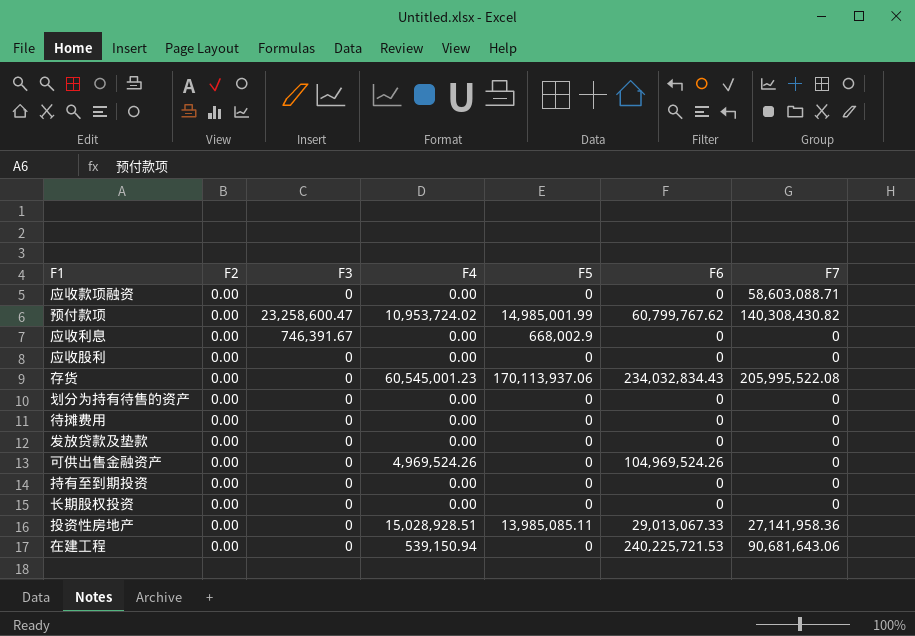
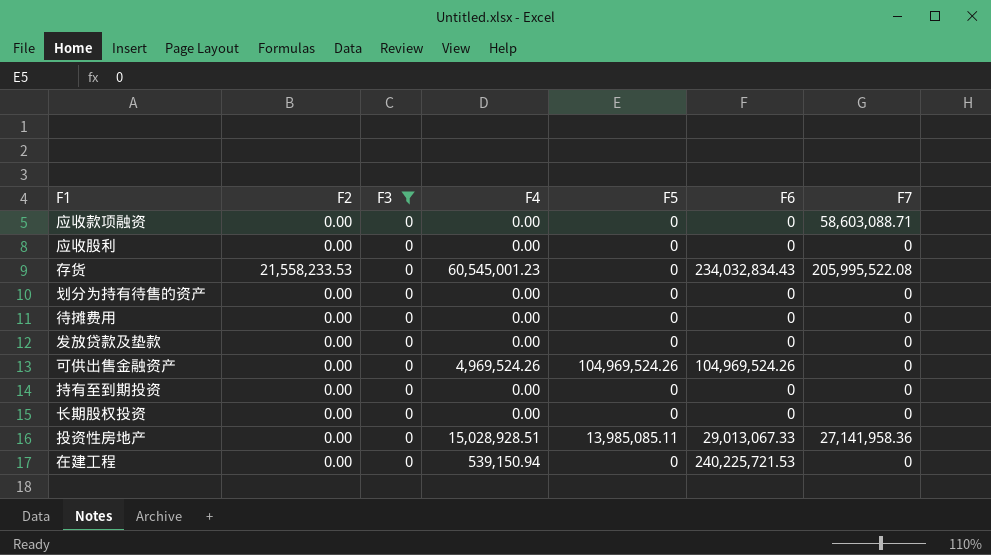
filter: none -> F3 = 0
存货 | F2: 0.00 -> 21,558,233.53
存货 | F5: 170,113,937.06 -> 0
可供出售金融资产 | F5: 0 -> 104,969,524.26
在建工程 | F7: 90,681,643.06 -> 0

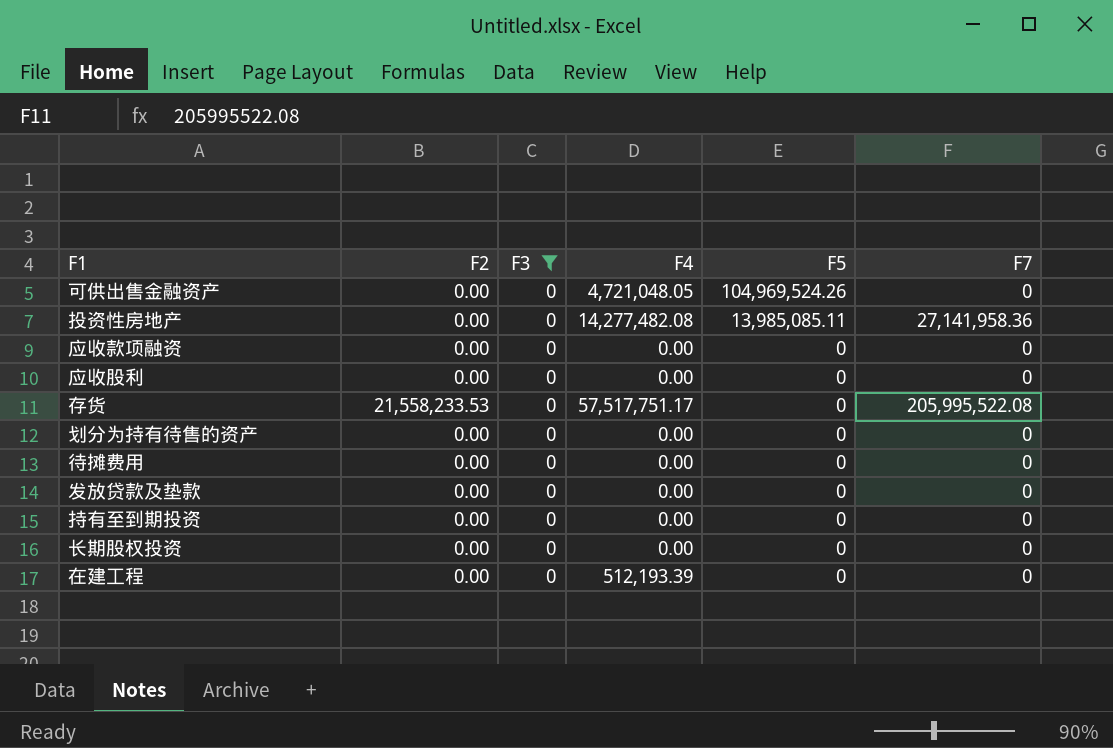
row order: none -> F5 descending
column F6 | position: 6 -> none
可供出售金融资产 | F4: 4,969,524.26 -> 4,721,048.05
投资性房地产 | F4: 15,028,928.51 -> 14,277,482.08
应收款项融资 | F7: 58,603,088.71 -> 0
存货 | F4: 60,545,001.23 -> 57,517,751.17
在建工程 | F4: 539,150.94 -> 512,193.39

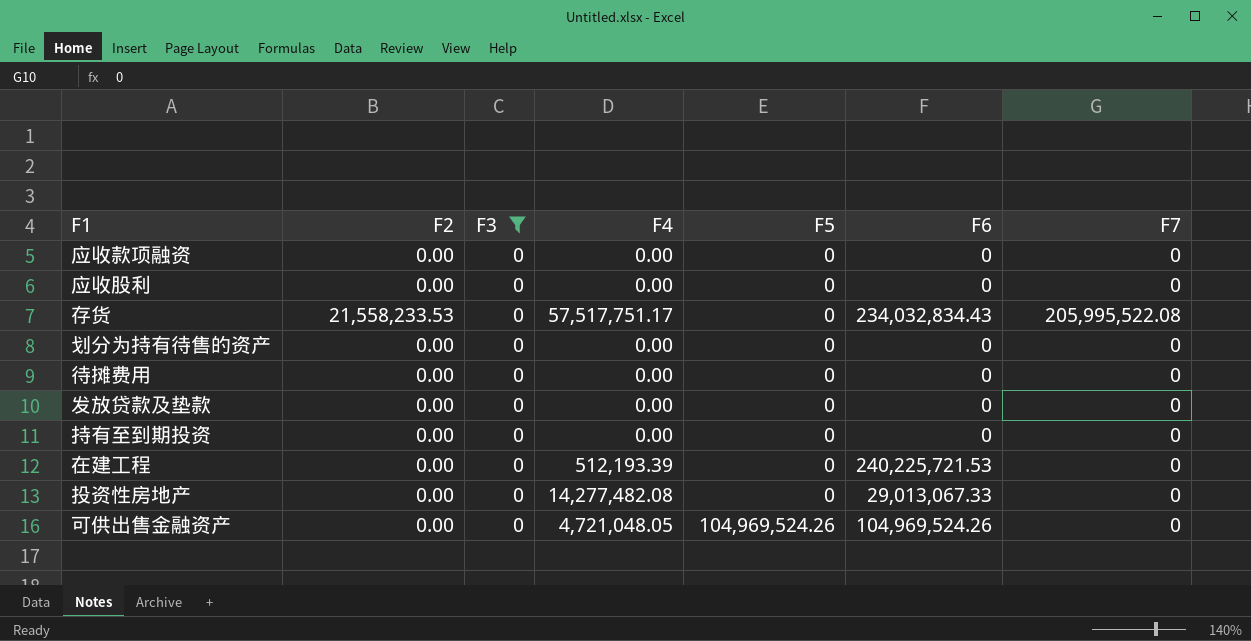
row order: F5 descending -> F5 ascending
column F6 | position: none -> 6
row 长期股权投资: 0.00 | 0 | 0.00 | 0 | 0 -> none
投资性房地产 | F5: 13,985,085.11 -> 0
投资性房地产 | F7: 27,141,958.36 -> 0

